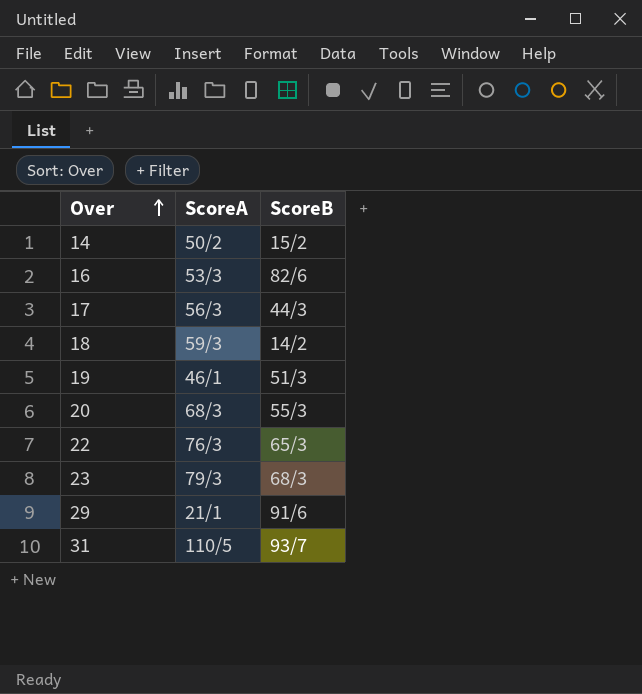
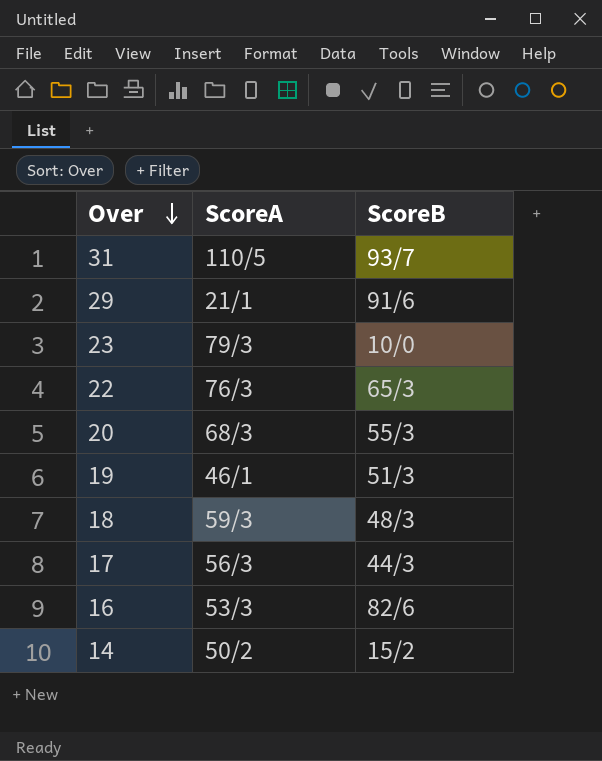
row order: Over ascending -> Over descending
23 | ScoreB: 68/3 -> 10/0
18 | ScoreB: 14/2 -> 48/3

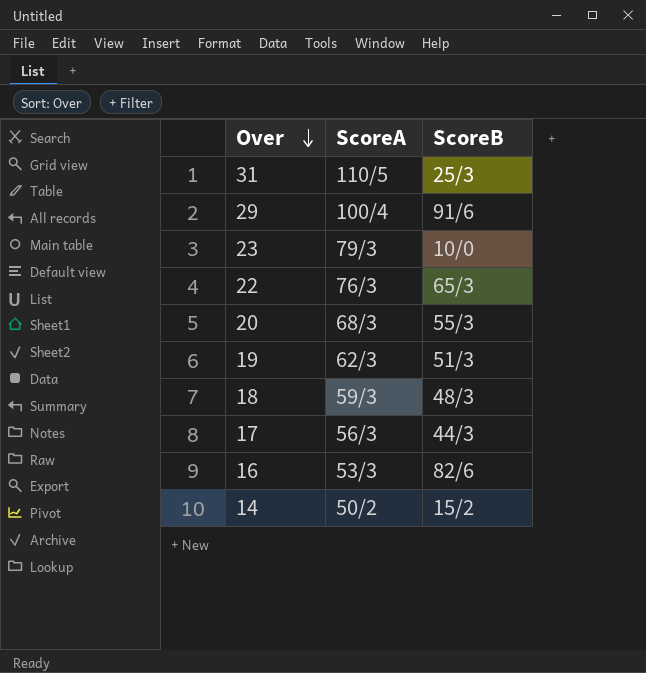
31 | ScoreB: 93/7 -> 25/3
29 | ScoreA: 21/1 -> 100/4
19 | ScoreA: 46/1 -> 62/3

